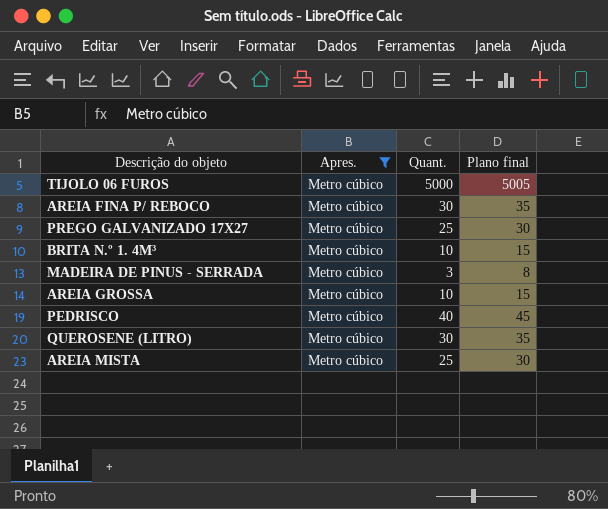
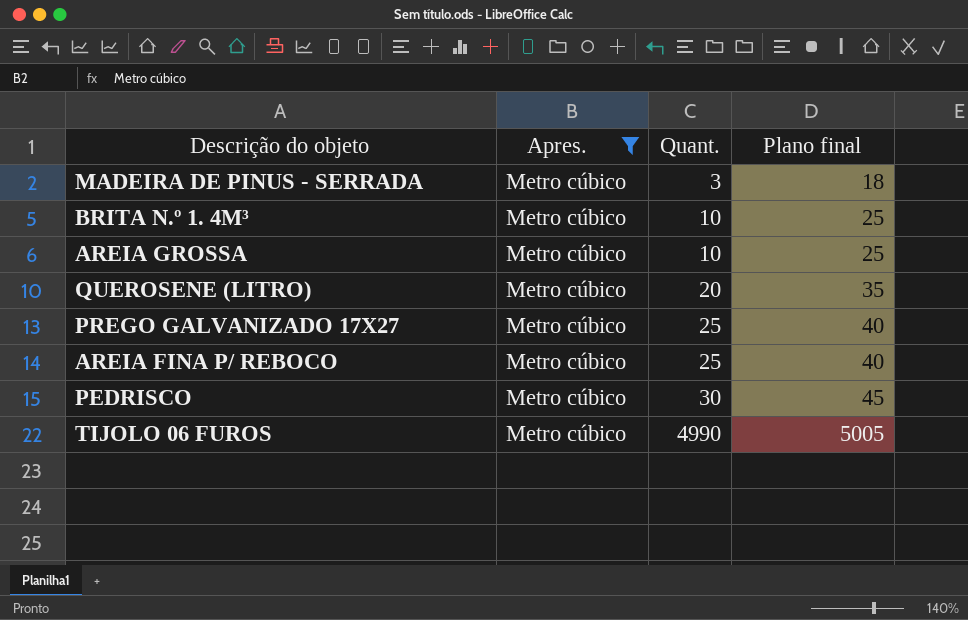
row order: none -> Quant. ascending
column Plano final | formula: [Quant.] + 5 -> [Quant.] + 15
row AREIA MISTA: Metro cúbico | 25 | 30 -> none
QUEROSENE (LITRO) | Quant.: 30 -> 20
AREIA FINA P/ REBOCO | Quant.: 30 -> 25
PEDRISCO | Quant.: 40 -> 30
TIJOLO 06 FUROS | Quant.: 5000 -> 4990

